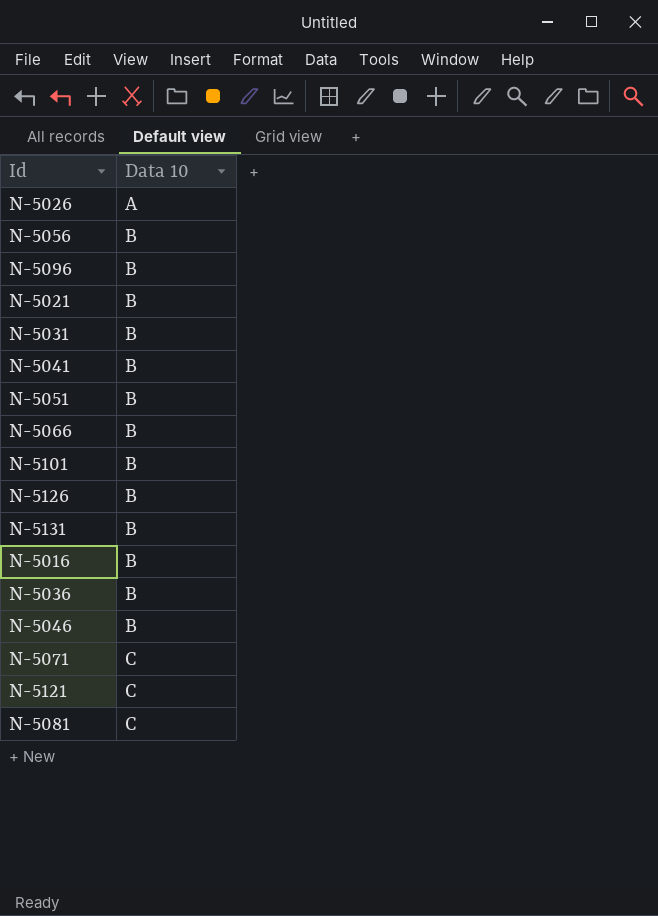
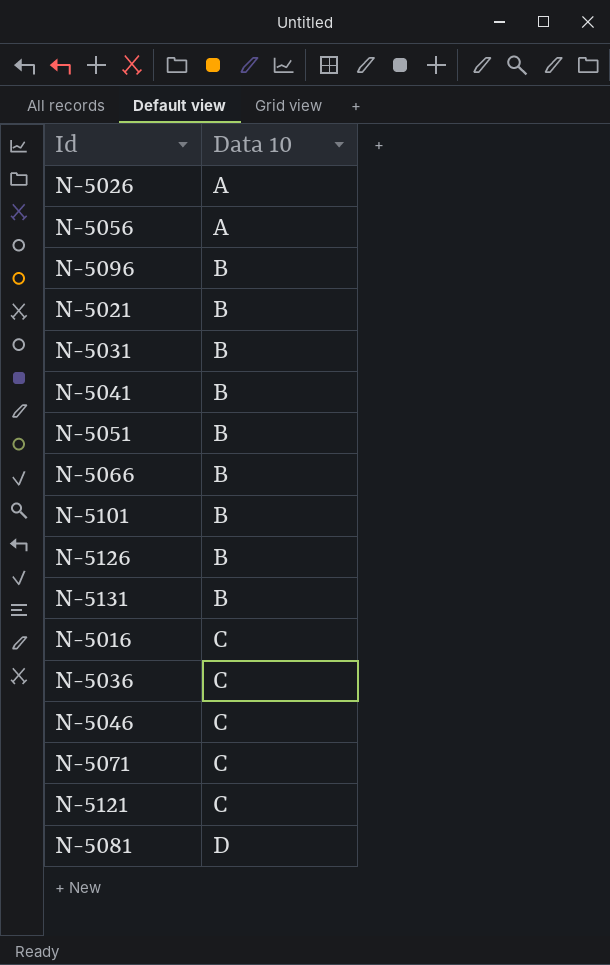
N-5056 | Data 10: B -> A
N-5016 | Data 10: B -> C
N-5036 | Data 10: B -> C
N-5046 | Data 10: B -> C
N-5081 | Data 10: C -> D

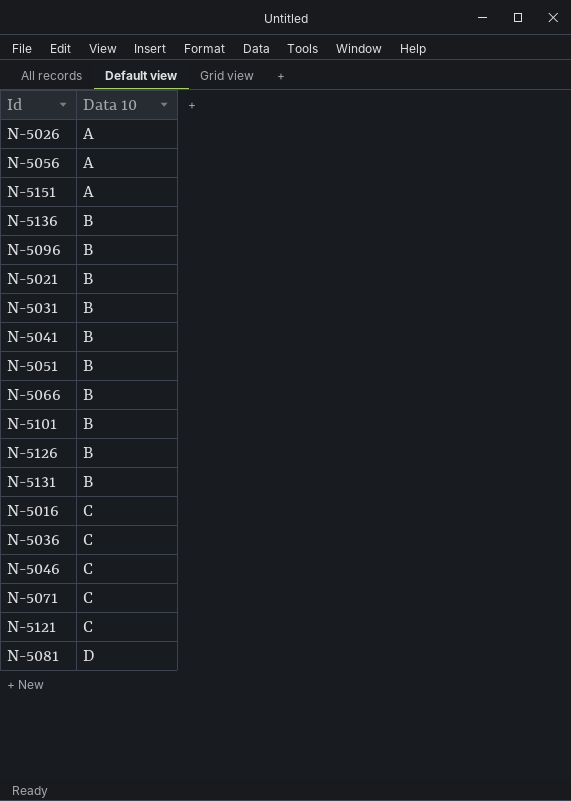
row N-5151: none -> A
row N-5136: none -> B

